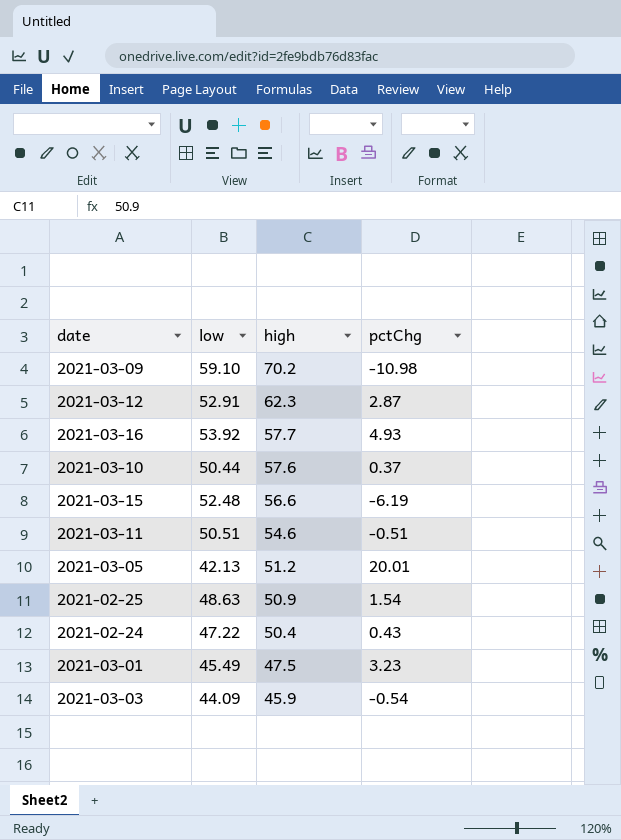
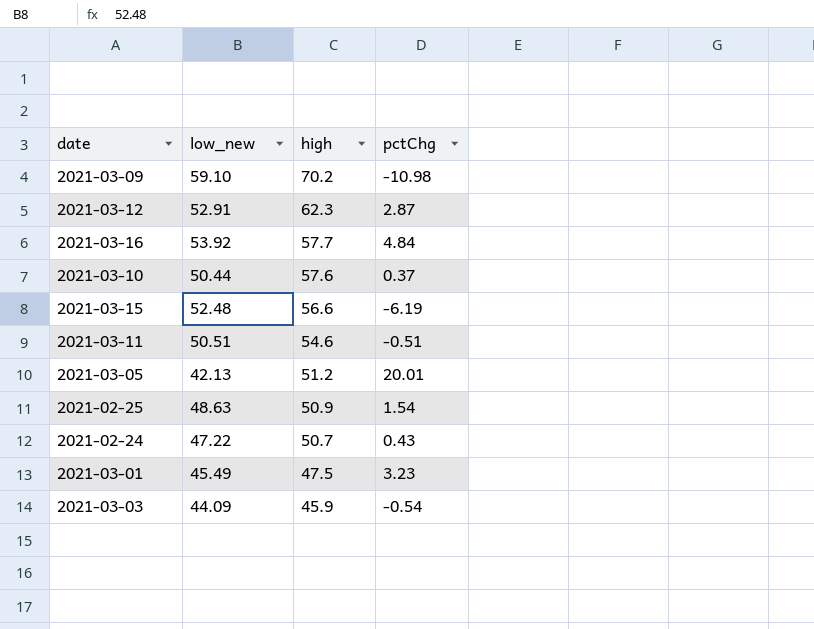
column name: low -> low_new
2021-03-16 | pctChg: 4.93 -> 4.84
2021-02-24 | high: 50.4 -> 50.7

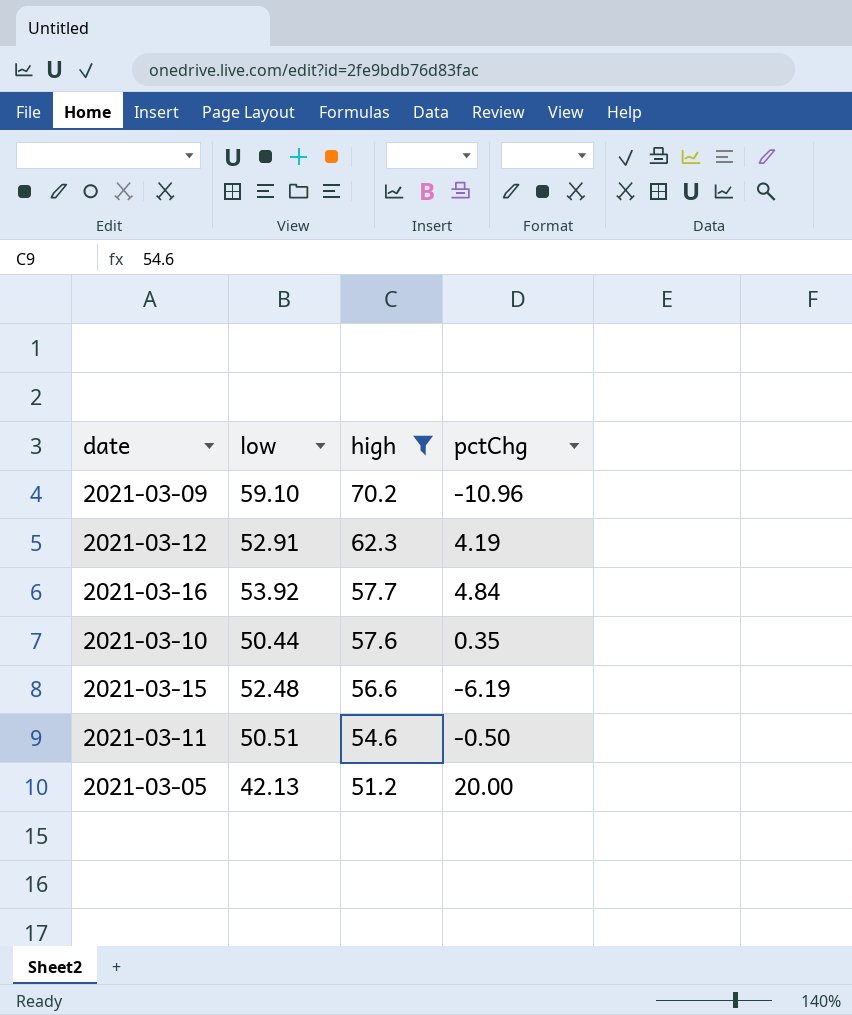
filter: none -> high >= 51.2
column name: low_new -> low
2021-03-09 | pctChg: -10.98 -> -10.96
2021-03-12 | pctChg: 2.87 -> 4.19
2021-03-10 | pctChg: 0.37 -> 0.35
2021-03-11 | pctChg: -0.51 -> -0.50
2021-03-05 | pctChg: 20.01 -> 20.00

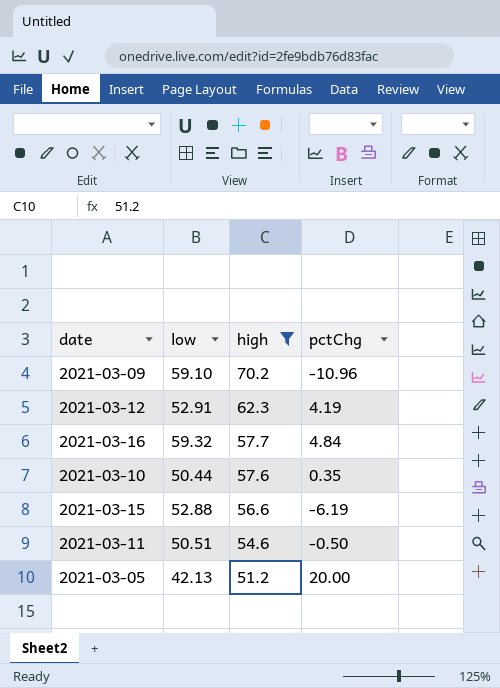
2021-03-16 | low: 53.92 -> 59.32
2021-03-15 | low: 52.48 -> 52.88

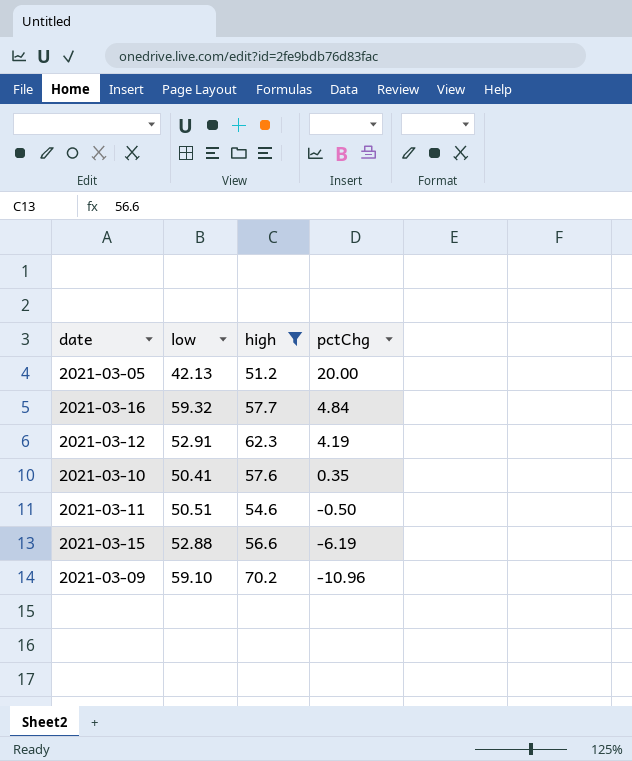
row order: high descending -> pctChg descending
2021-03-10 | low: 50.44 -> 50.41

